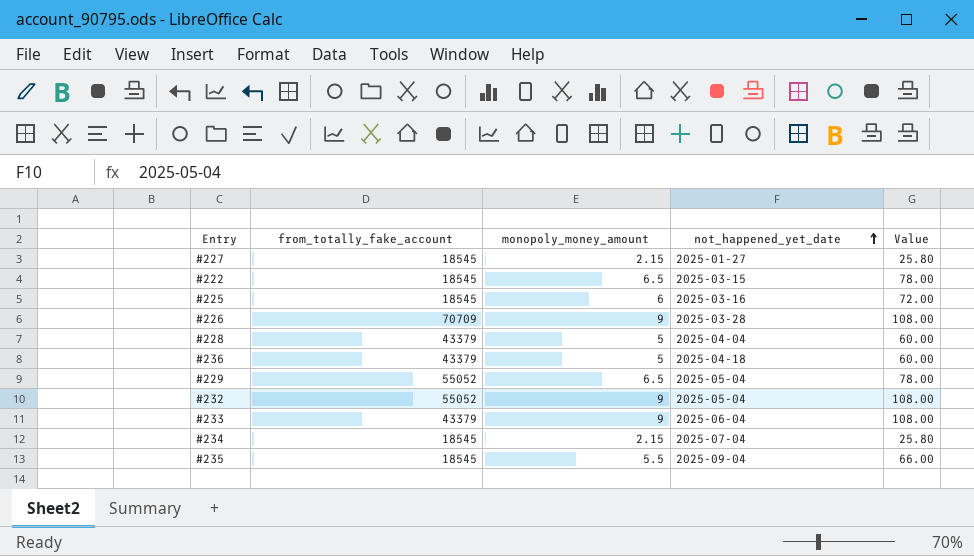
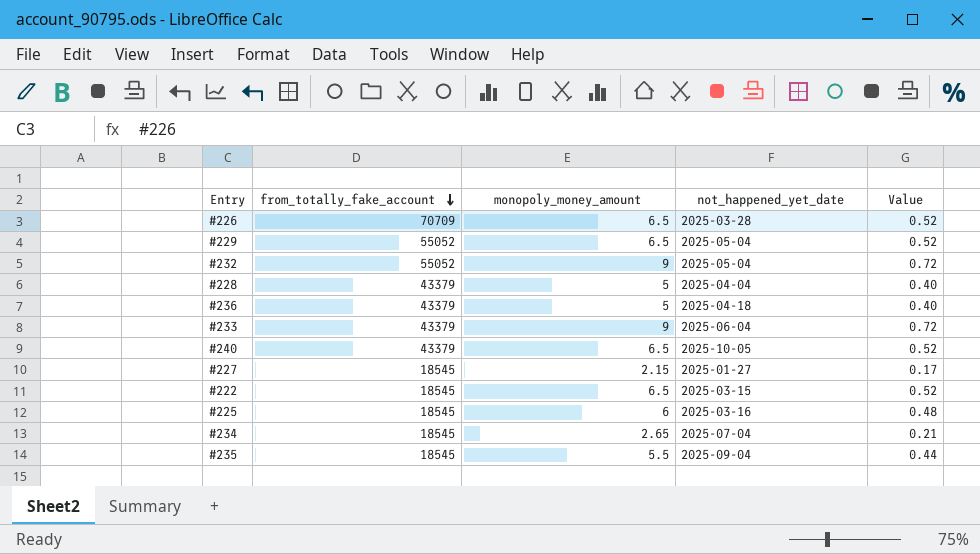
row order: not_happened_yet_date ascending -> from_totally_fake_account descending
column Value | formula: [monopoly_money_amount] * 12 -> [monopoly_money_amount] * 0.08
#226 | monopoly_money_amount: 9 -> 6.5
row #240: none -> 43379 | 6.5 | 2025-10-05 | 0.52
#234 | monopoly_money_amount: 2.15 -> 2.65

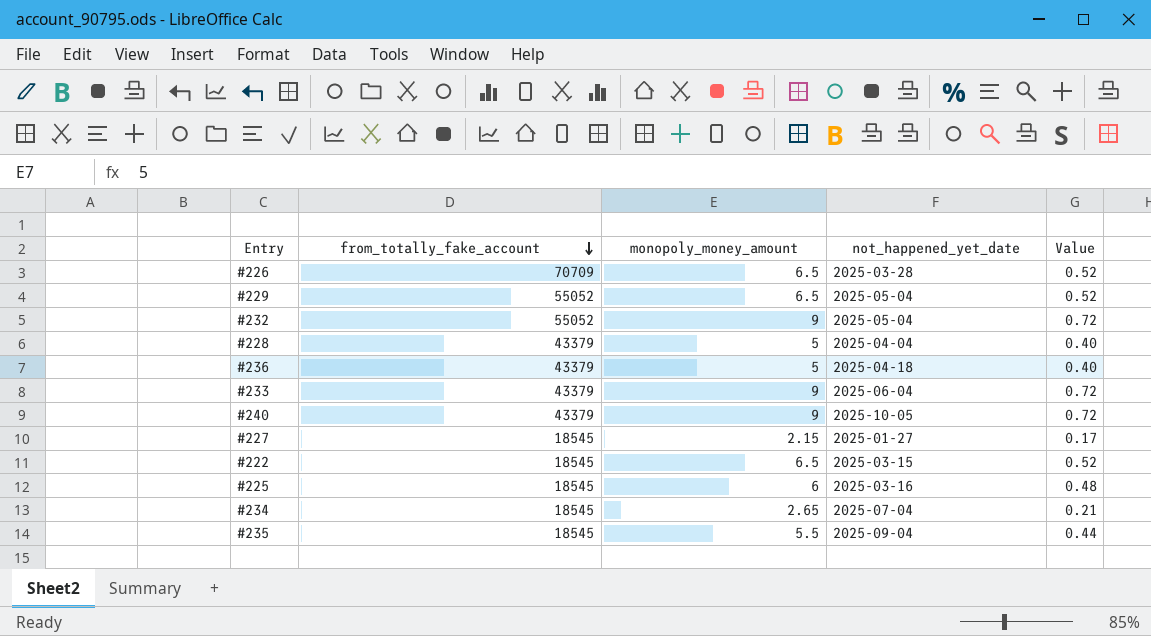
#240 | monopoly_money_amount: 6.5 -> 9
#240 | Value: 0.52 -> 0.72

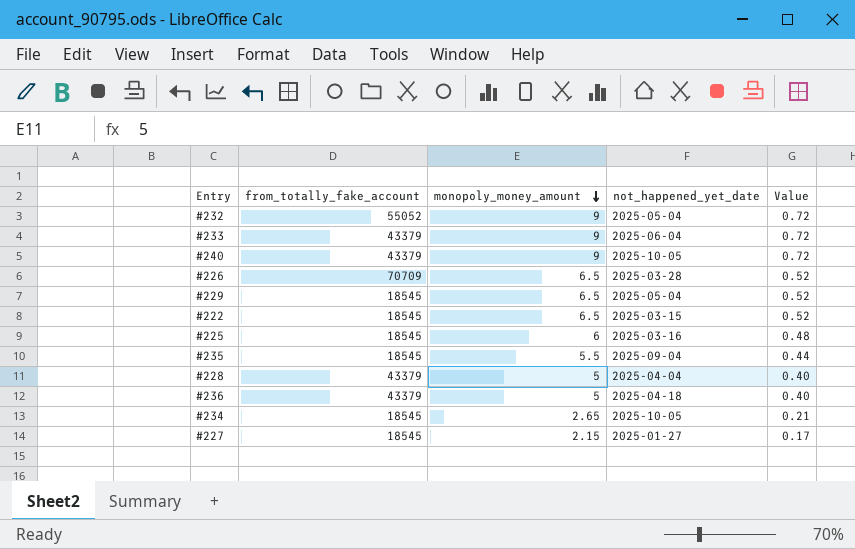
row order: from_totally_fake_account descending -> monopoly_money_amount descending
#229 | from_totally_fake_account: 55052 -> 18545
#234 | not_happened_yet_date: 2025-07-04 -> 2025-10-05

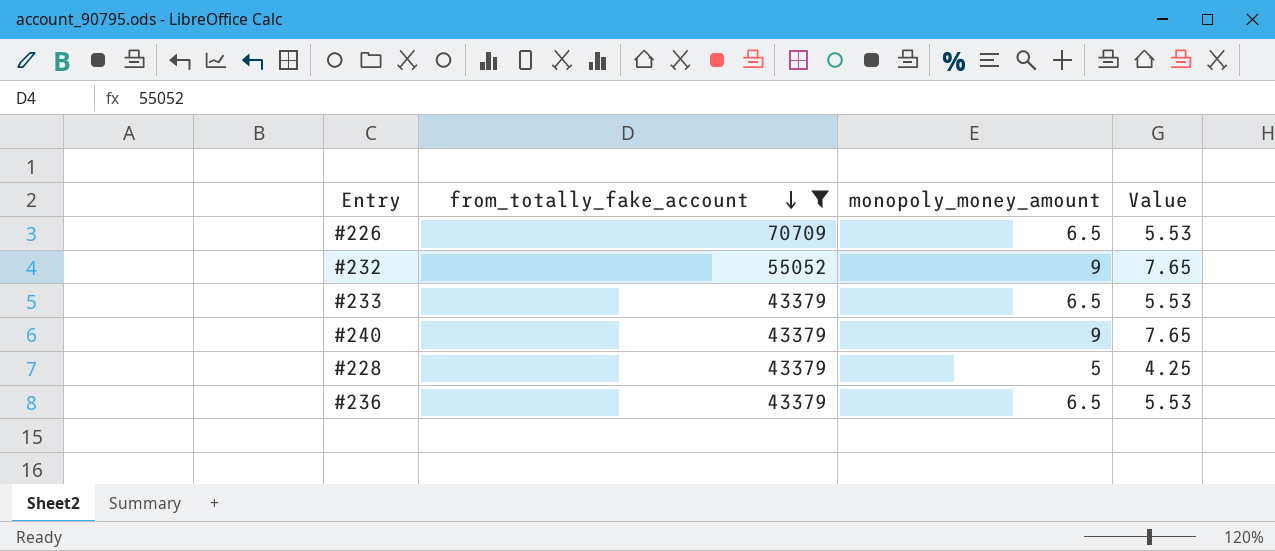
filter: none -> from_totally_fake_account != 18545
row order: monopoly_money_amount descending -> from_totally_fake_account descending
column not_happened_yet_date | position: 4 -> none
column Value | formula: [monopoly_money_amount] * 0.08 -> [monopoly_money_amount] * 0.85
#233 | monopoly_money_amount: 9 -> 6.5
#236 | monopoly_money_amount: 5 -> 6.5

